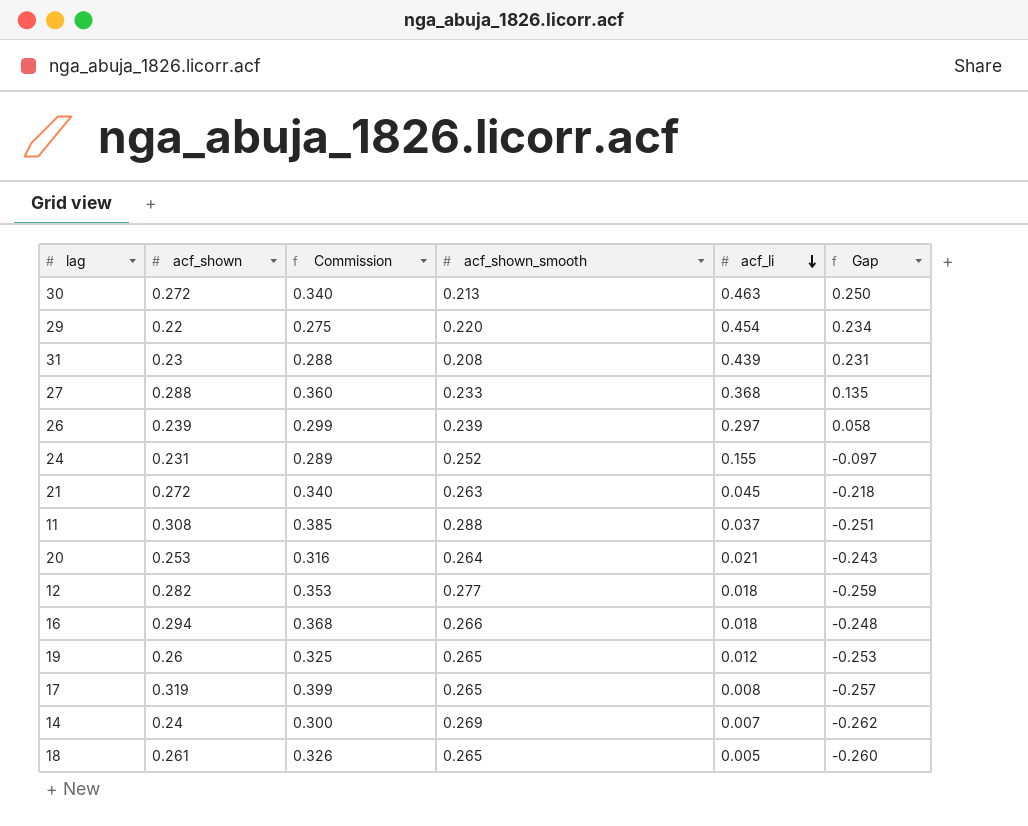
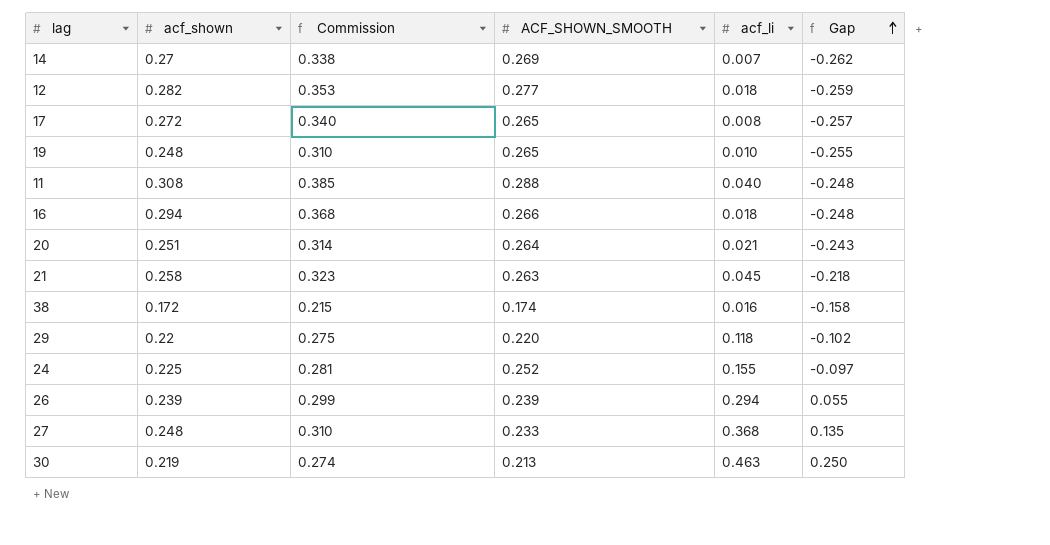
row order: acf_li descending -> Gap ascending
column name: acf_shown_smooth -> ACF_SHOWN_SMOOTH
row 31: 0.23 | 0.288 | 0.208 | 0.439 | 0.231 -> none
row 18: 0.261 | 0.326 | 0.265 | 0.005 | -0.260 -> none
14 | acf_shown: 0.24 -> 0.27
14 | Commission: 0.300 -> 0.338
17 | acf_shown: 0.319 -> 0.272
17 | Commission: 0.399 -> 0.340
19 | acf_shown: 0.26 -> 0.248
19 | Commission: 0.325 -> 0.310
19 | acf_li: 0.012 -> 0.010
19 | Gap: -0.253 -> -0.255
11 | acf_li: 0.037 -> 0.040
11 | Gap: -0.251 -> -0.248
20 | acf_shown: 0.253 -> 0.251
20 | Commission: 0.316 -> 0.314
21 | acf_shown: 0.272 -> 0.258
21 | Commission: 0.340 -> 0.323
row 38: none -> 0.172 | 0.215 | 0.174 | 0.016 | -0.158
29 | acf_li: 0.454 -> 0.118
29 | Gap: 0.234 -> -0.102
24 | acf_shown: 0.231 -> 0.225
24 | Commission: 0.289 -> 0.281
26 | acf_li: 0.297 -> 0.294
26 | Gap: 0.058 -> 0.055
27 | acf_shown: 0.288 -> 0.248
27 | Commission: 0.360 -> 0.310
30 | acf_shown: 0.272 -> 0.219
30 | Commission: 0.340 -> 0.274

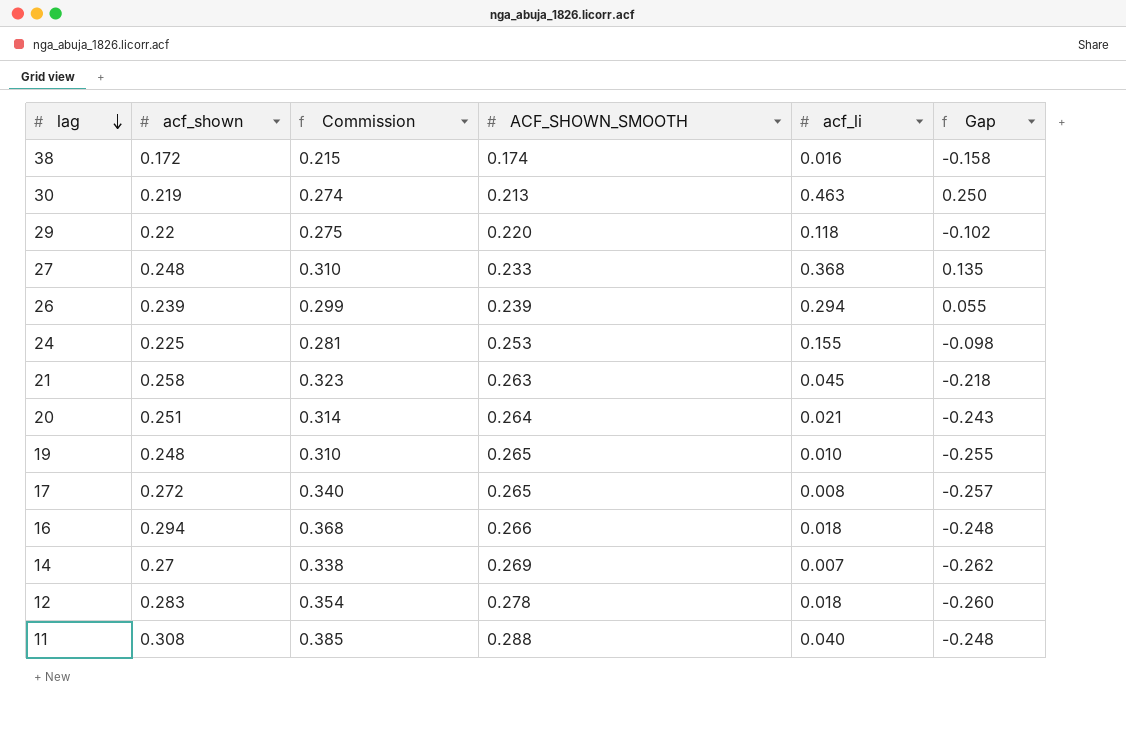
row order: Gap ascending -> lag descending
24 | ACF_SHOWN_SMOOTH: 0.252 -> 0.253
24 | Gap: -0.097 -> -0.098
12 | acf_shown: 0.282 -> 0.283
12 | Commission: 0.353 -> 0.354
12 | ACF_SHOWN_SMOOTH: 0.277 -> 0.278
12 | Gap: -0.259 -> -0.260

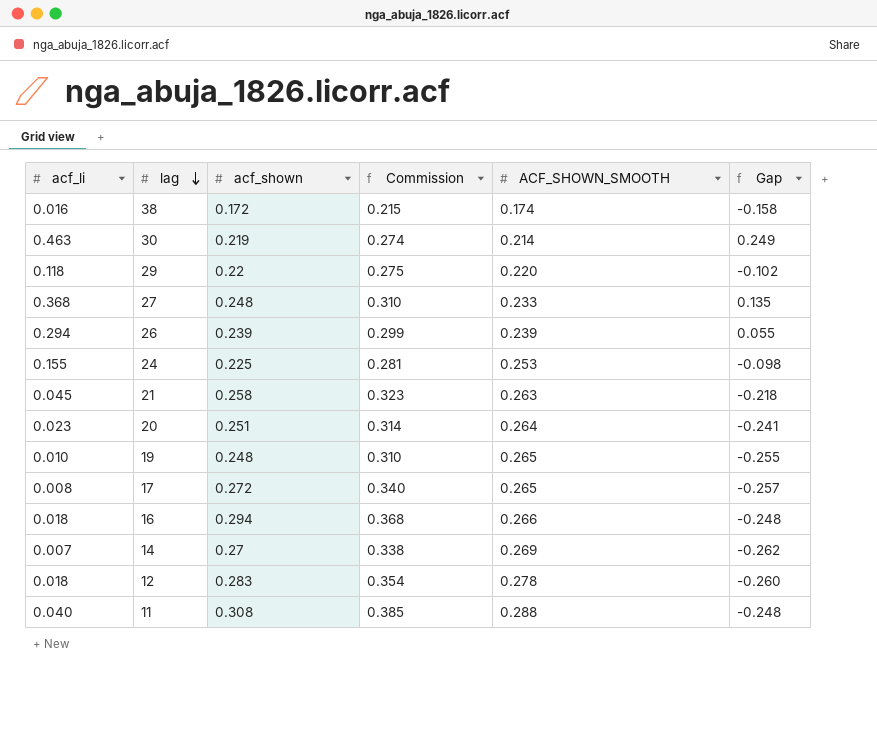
column acf_li | position: 5 -> 1
30 | ACF_SHOWN_SMOOTH: 0.213 -> 0.214
30 | Gap: 0.250 -> 0.249
20 | acf_li: 0.021 -> 0.023
20 | Gap: -0.243 -> -0.241

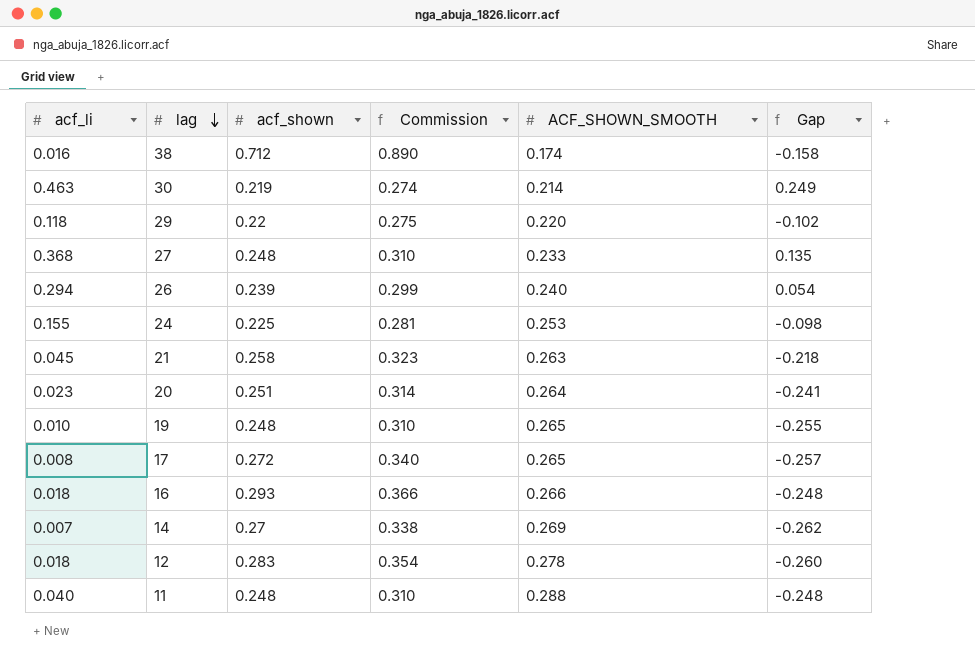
38 | acf_shown: 0.172 -> 0.712
38 | Commission: 0.215 -> 0.890
26 | ACF_SHOWN_SMOOTH: 0.239 -> 0.240
26 | Gap: 0.055 -> 0.054
16 | acf_shown: 0.294 -> 0.293
16 | Commission: 0.368 -> 0.366
11 | acf_shown: 0.308 -> 0.248
11 | Commission: 0.385 -> 0.310

